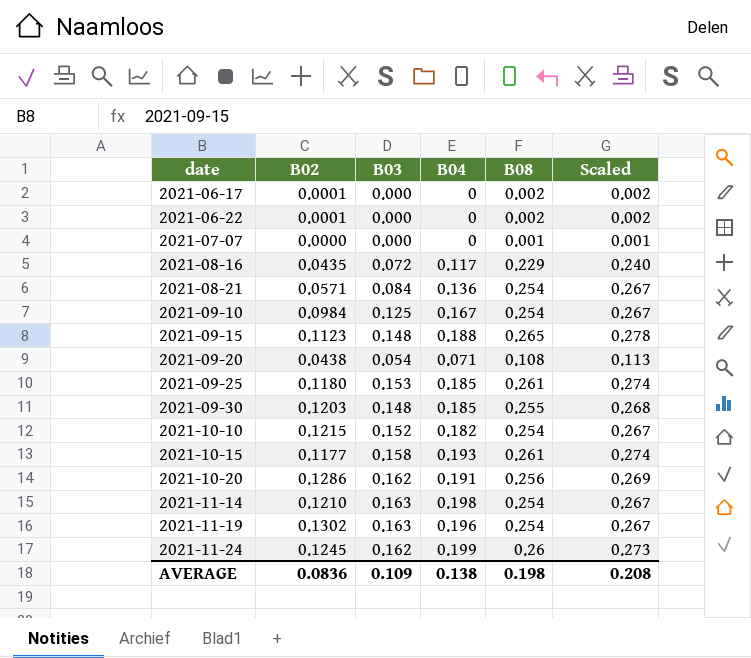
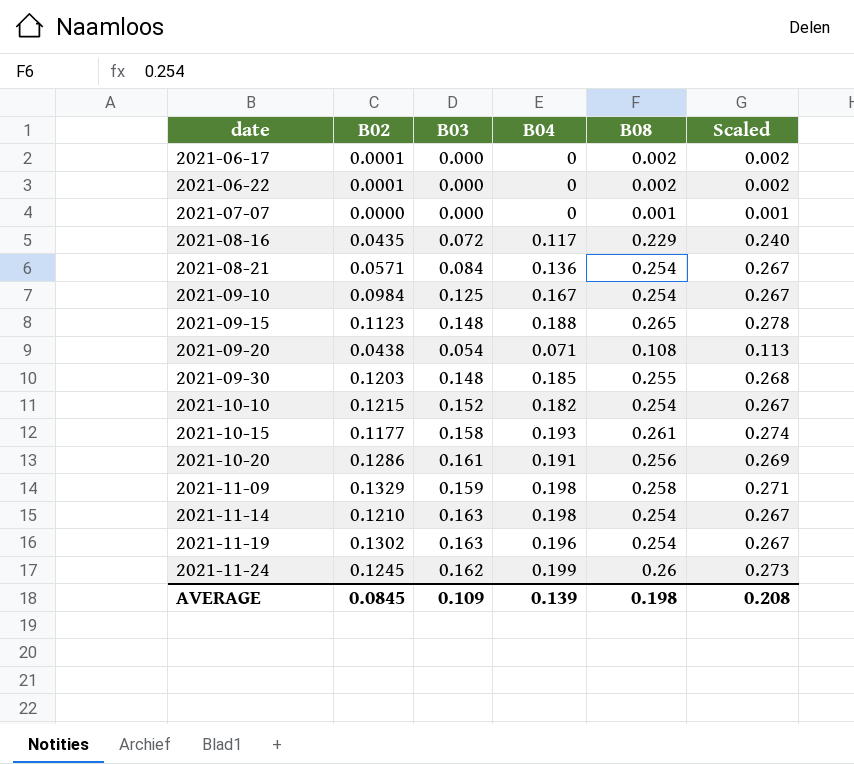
row 2021-09-25: 0.1180 | 0.153 | 0.185 | 0.261 | 0.274 -> none
2021-10-20 | B03: 0.162 -> 0.161
row 2021-11-09: none -> 0.1329 | 0.159 | 0.198 | 0.258 | 0.271
AVERAGE | B02: 0.0836 -> 0.0845
AVERAGE | B04: 0.138 -> 0.139

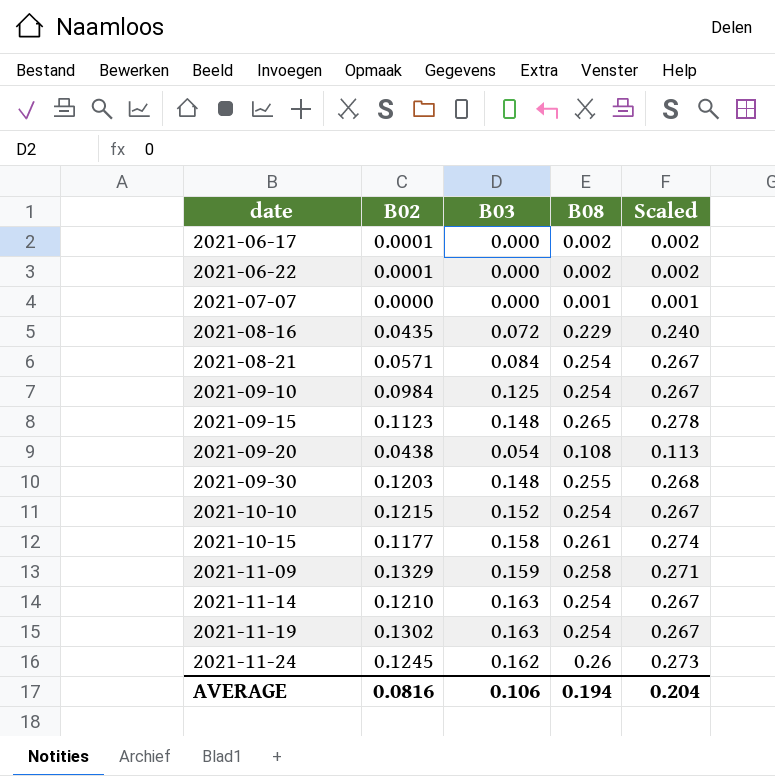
column B04 | position: 4 -> none
row 2021-10-20: 0.1286 | 0.161 | 0.191 | 0.256 | 0.269 -> none
AVERAGE | B02: 0.0845 -> 0.0816
AVERAGE | B03: 0.109 -> 0.106
AVERAGE | B08: 0.198 -> 0.194
AVERAGE | Scaled: 0.208 -> 0.204

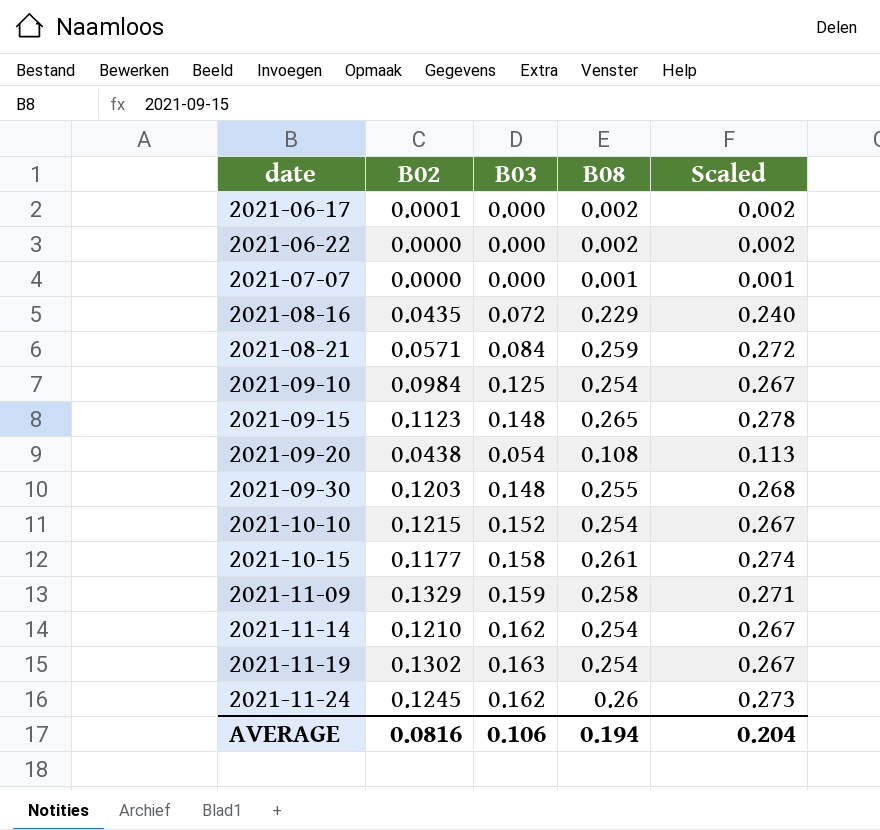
2021-06-22 | B02: 0.0001 -> 0.0000
2021-08-21 | B08: 0.254 -> 0.259
2021-08-21 | Scaled: 0.267 -> 0.272
2021-11-14 | B03: 0.163 -> 0.162

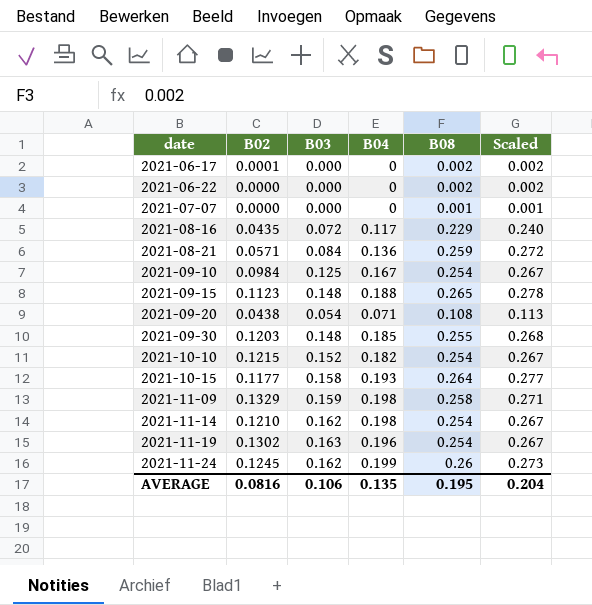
column B04 | position: none -> 4
2021-10-15 | B08: 0.261 -> 0.264
2021-10-15 | Scaled: 0.274 -> 0.277
AVERAGE | B08: 0.194 -> 0.195

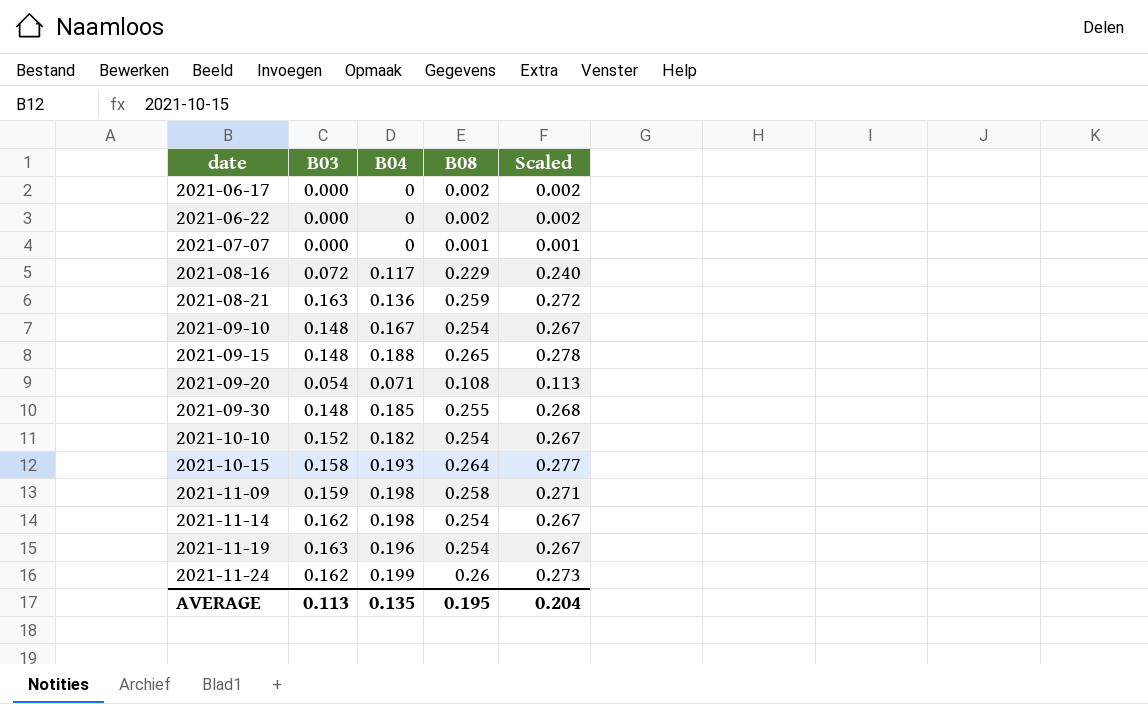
column B02 | position: 2 -> none
2021-08-21 | B03: 0.084 -> 0.163
2021-09-10 | B03: 0.125 -> 0.148
AVERAGE | B03: 0.106 -> 0.113

